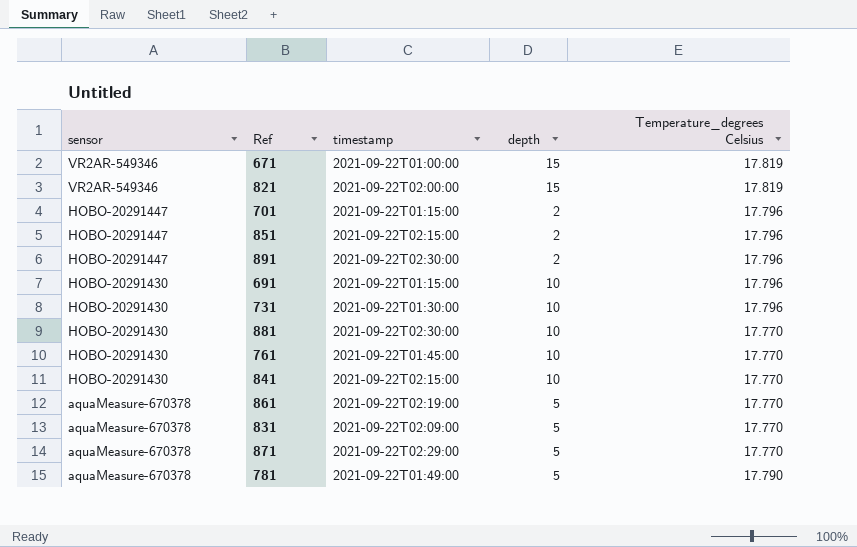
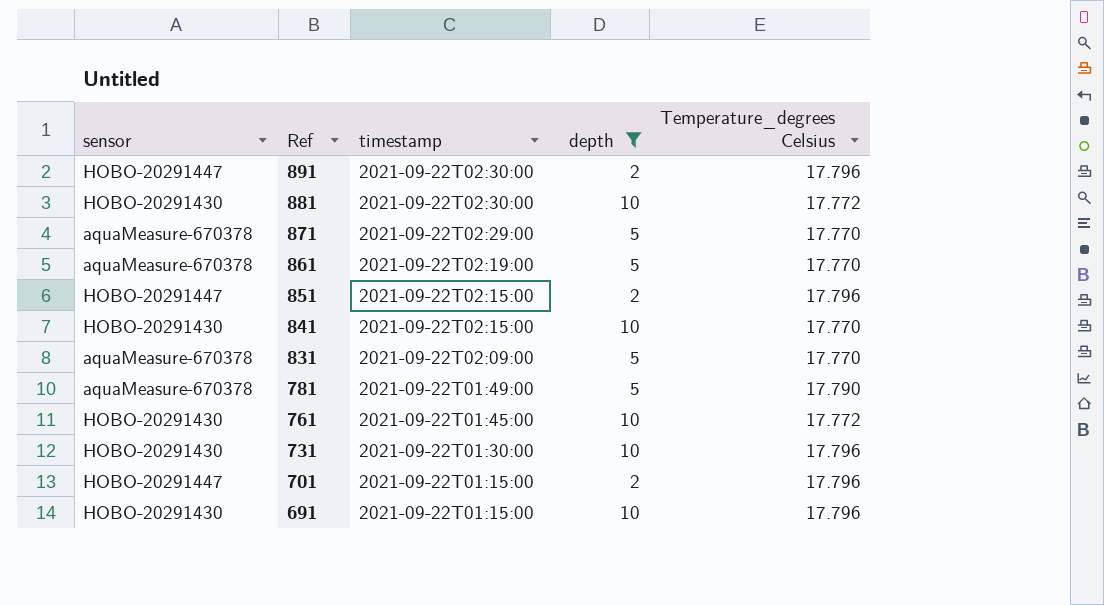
filter: none -> depth != 15
row order: sensor descending -> Ref descending
881 | Temperature_degrees Celsius: 17.770 -> 17.772
761 | Temperature_degrees Celsius: 17.770 -> 17.772

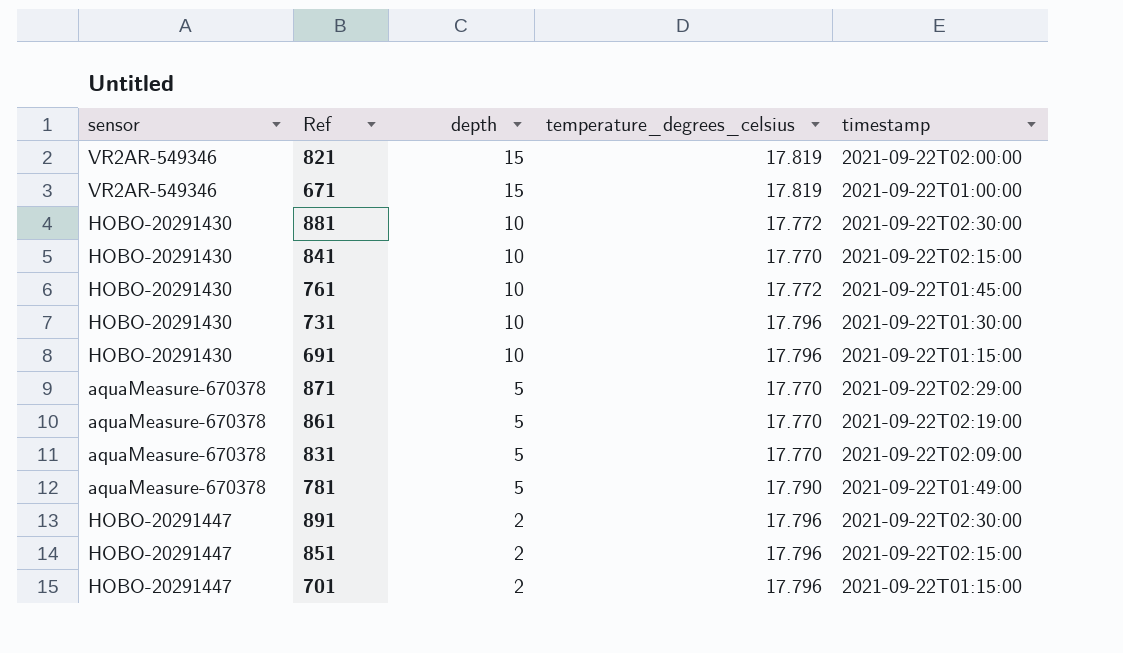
filter: depth != 15 -> none
row order: Ref descending -> depth descending
column name: Temperature_degrees Celsius -> temperature_degrees_celsius
column timestamp | position: 3 -> 5

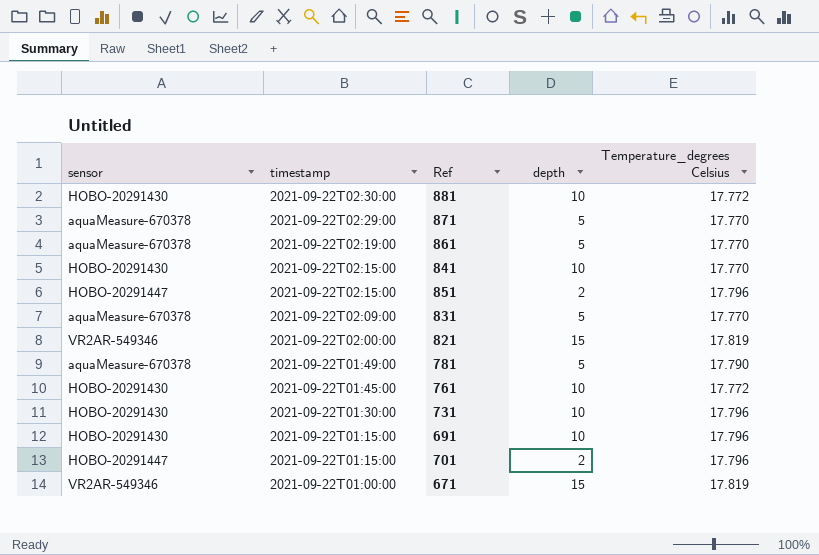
row order: depth descending -> timestamp descending
column timestamp | position: 5 -> 2
column name: temperature_degrees_celsius -> Temperature_degrees Celsius
row 891: HOBO-20291447 | 2 | 17.796 | 2021-09-22T02:30:00 -> none

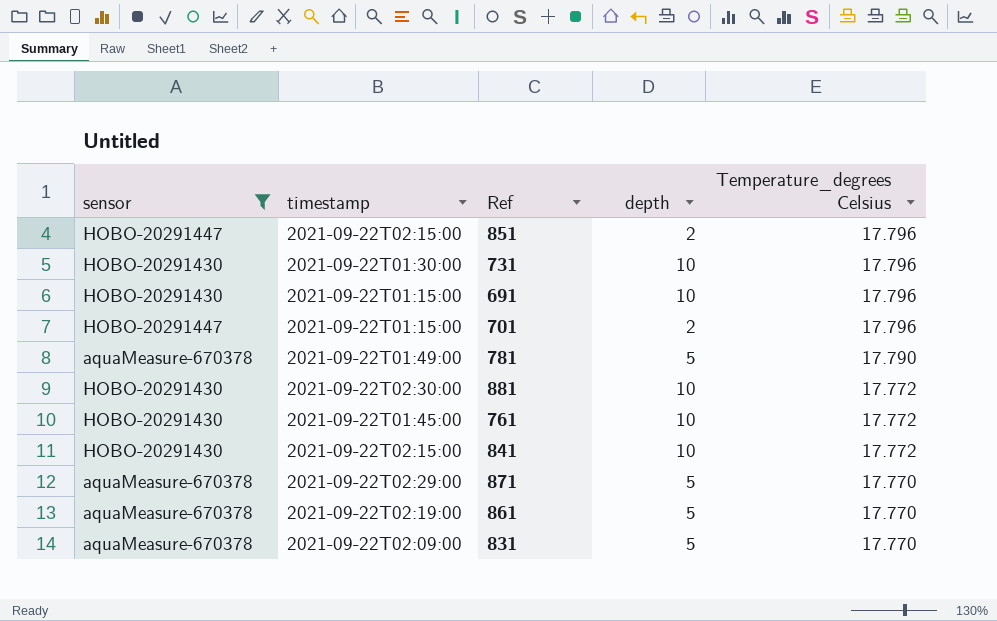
filter: none -> sensor != VR2AR-549346
row order: timestamp descending -> Temperature_degrees Celsius descending
841 | Temperature_degrees Celsius: 17.770 -> 17.772

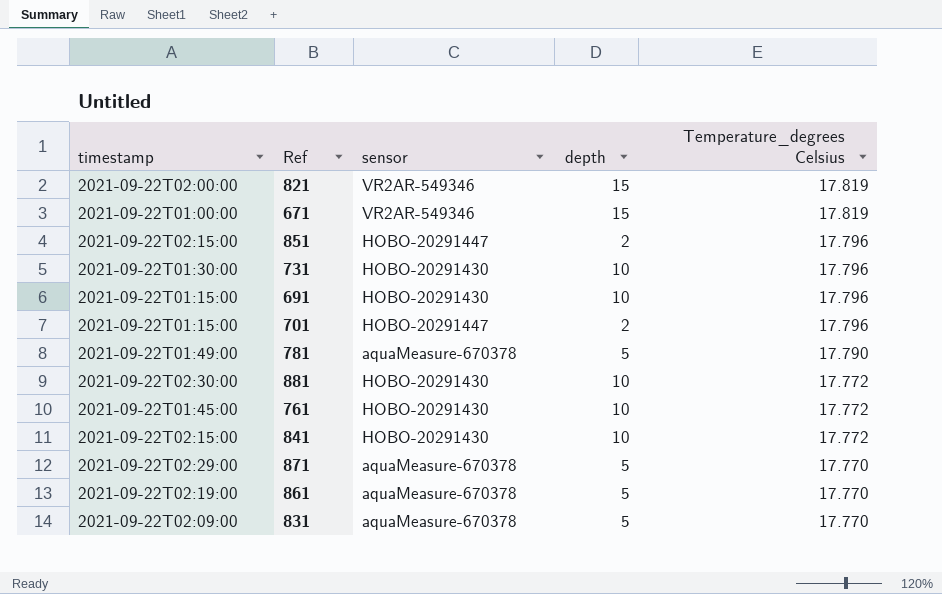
filter: sensor != VR2AR-549346 -> none
column sensor | position: 1 -> 3

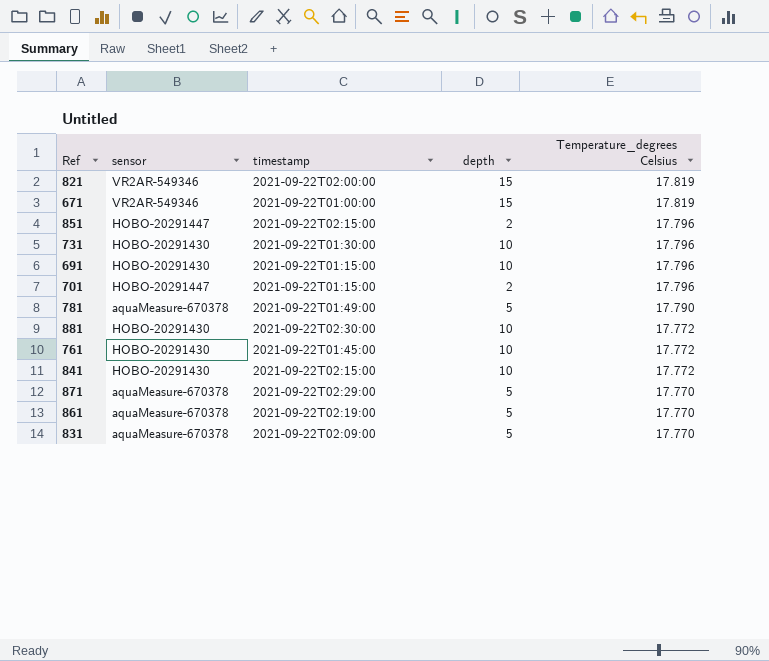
column timestamp | position: 1 -> 3

